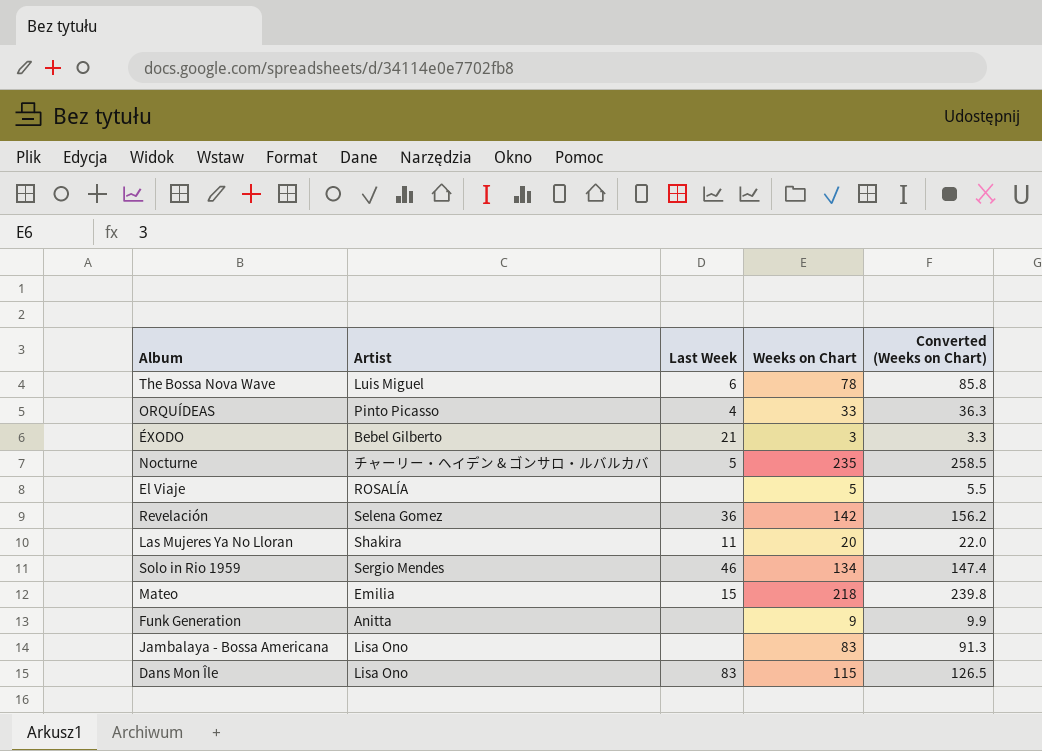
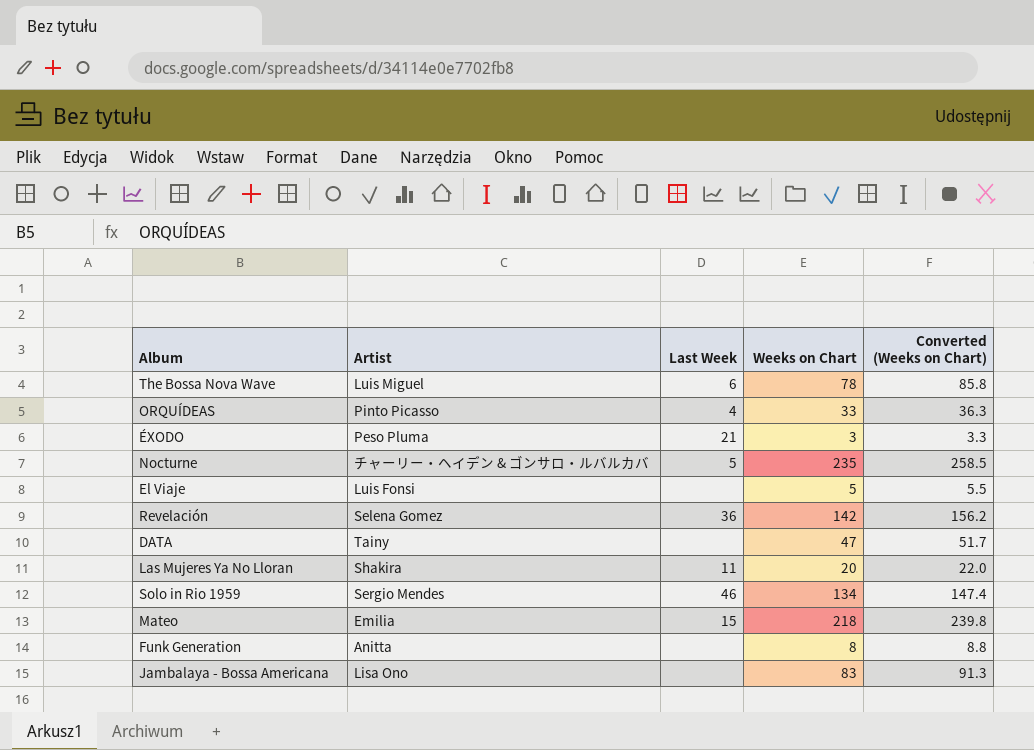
row Dans Mon Île: Lisa Ono | 83 | 115 | 126.5 -> none
ÉXODO | Artist: Bebel Gilberto -> Peso Pluma
El Viaje | Artist: ROSALÍA -> Luis Fonsi
row DATA: none -> Tainy | none | 47 | 51.7
Funk Generation | Weeks on Chart: 9 -> 8
Funk Generation | Converted (Weeks on Chart): 9.9 -> 8.8

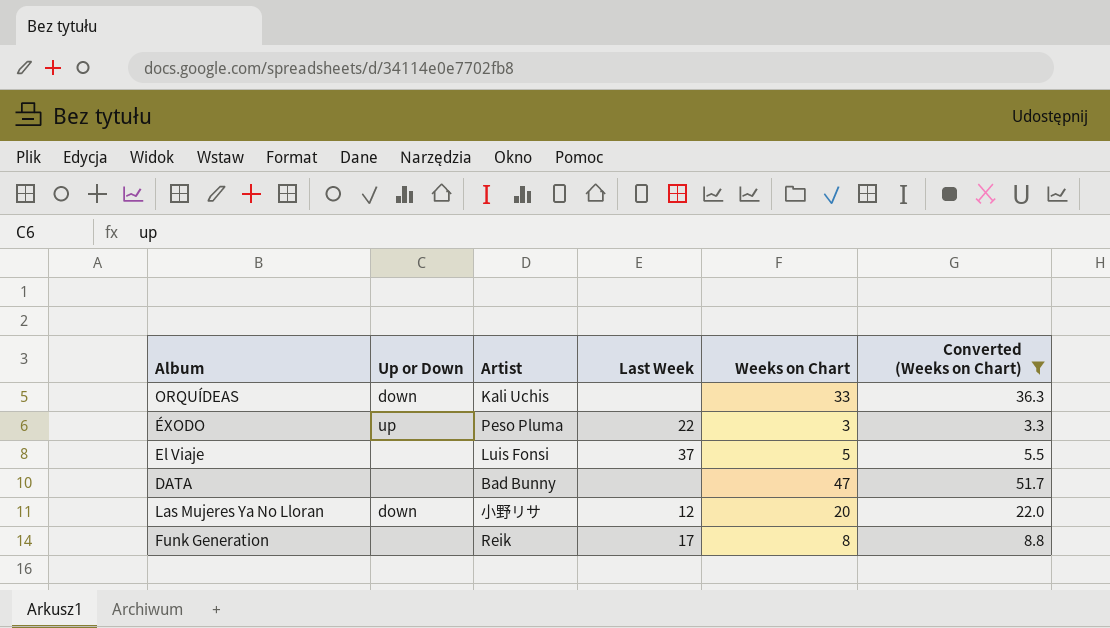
filter: none -> Converted (Weeks on Chart) <= 51.7
column Up or Down | position: none -> 2
ORQUÍDEAS | Artist: Pinto Picasso -> Kali Uchis
ORQUÍDEAS | Last Week: 4 -> none
ÉXODO | Last Week: 21 -> 22
El Viaje | Last Week: none -> 37
DATA | Artist: Tainy -> Bad Bunny
Las Mujeres Ya No Lloran | Artist: Shakira -> 小野リサ
Las Mujeres Ya No Lloran | Last Week: 11 -> 12
Funk Generation | Artist: Anitta -> Reik
Funk Generation | Last Week: none -> 17

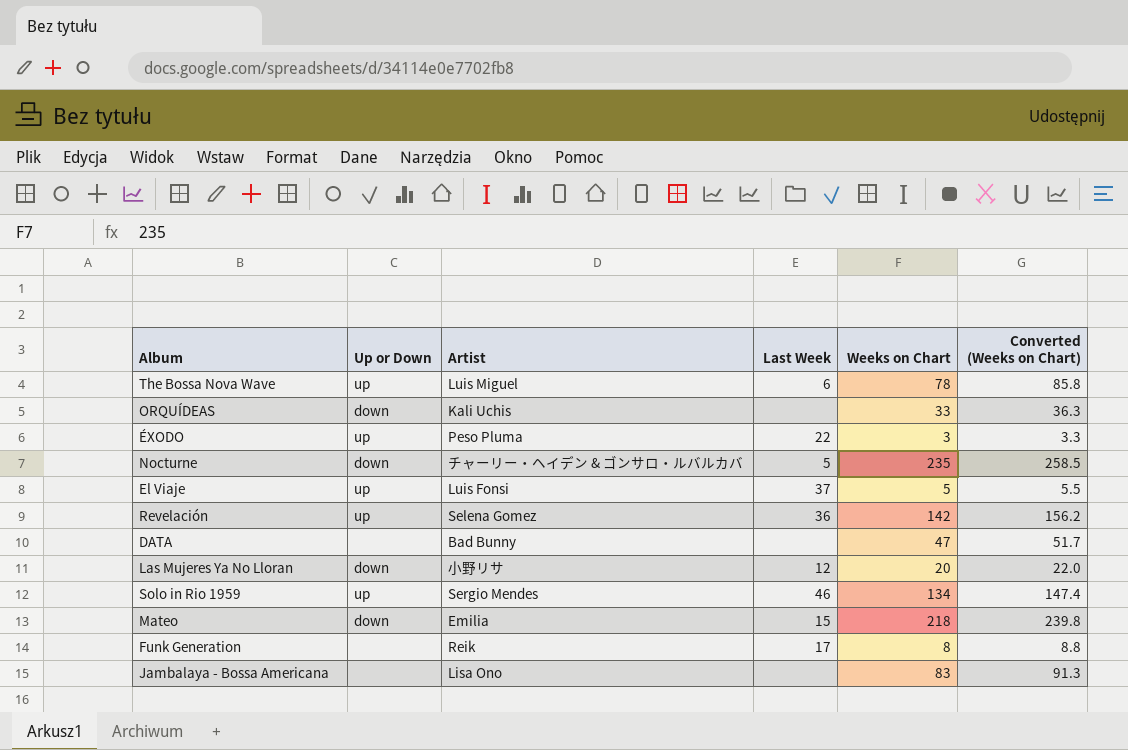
filter: Converted (Weeks on Chart) <= 51.7 -> none
El Viaje | Up or Down: none -> up

